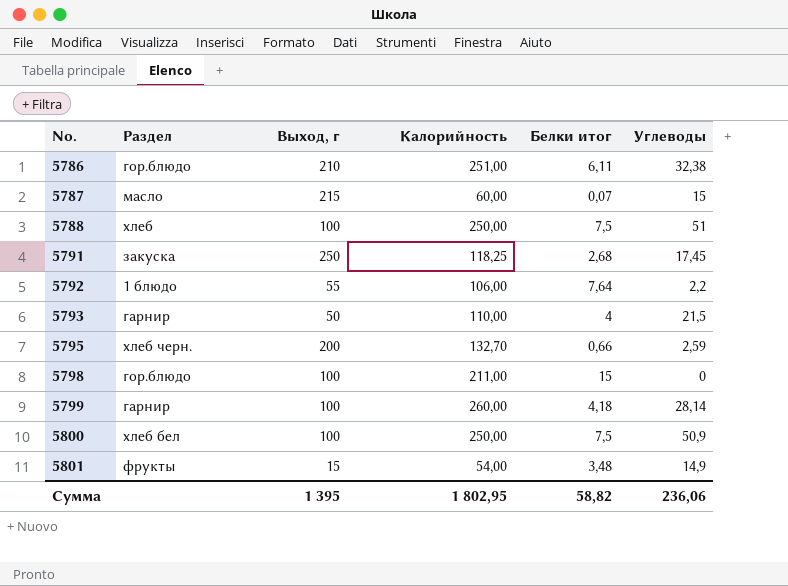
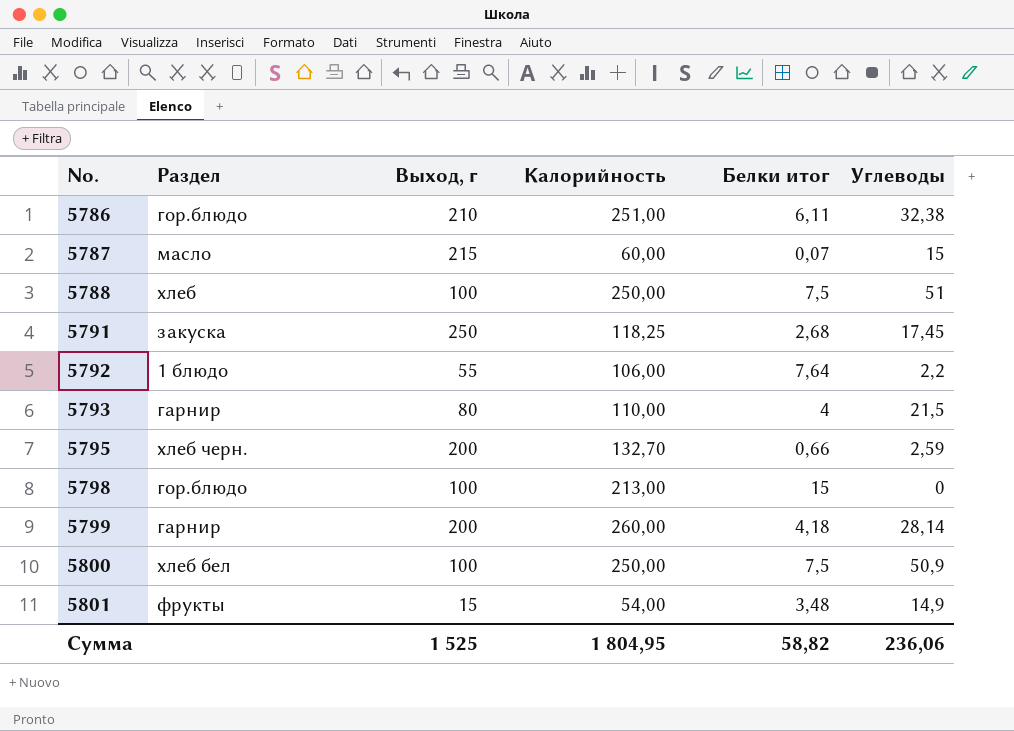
5793 | Выход, г: 50 -> 80
5798 | Калорийность: 211,00 -> 213,00
5799 | Выход, г: 100 -> 200
Сумма | Выход, г: 1 395 -> 1 525
Сумма | Калорийность: 1 802,95 -> 1 804,95

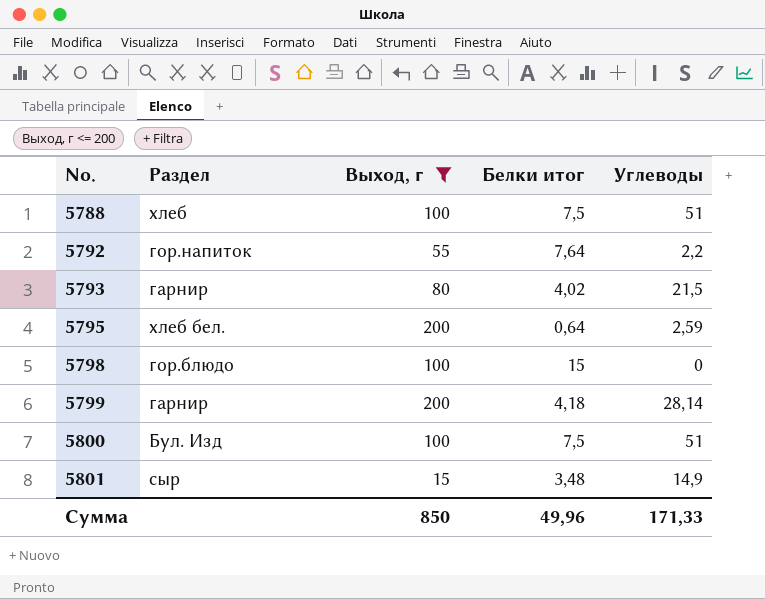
filter: none -> Выход, г <= 200
column Калорийность | position: 4 -> none
5792 | Раздел: 1 блюдо -> гор.напиток
5793 | Белки итог: 4 -> 4,02
5795 | Раздел: хлеб черн. -> хлеб бел.
5795 | Белки итог: 0,66 -> 0,64
5800 | Раздел: хлеб бел -> Бул. Изд
5800 | Углеводы: 50,9 -> 51
5801 | Раздел: фрукты -> сыр
Сумма | Выход, г: 1 525 -> 850
Сумма | Белки итог: 58,82 -> 49,96
Сумма | Углеводы: 236,06 -> 171,33

